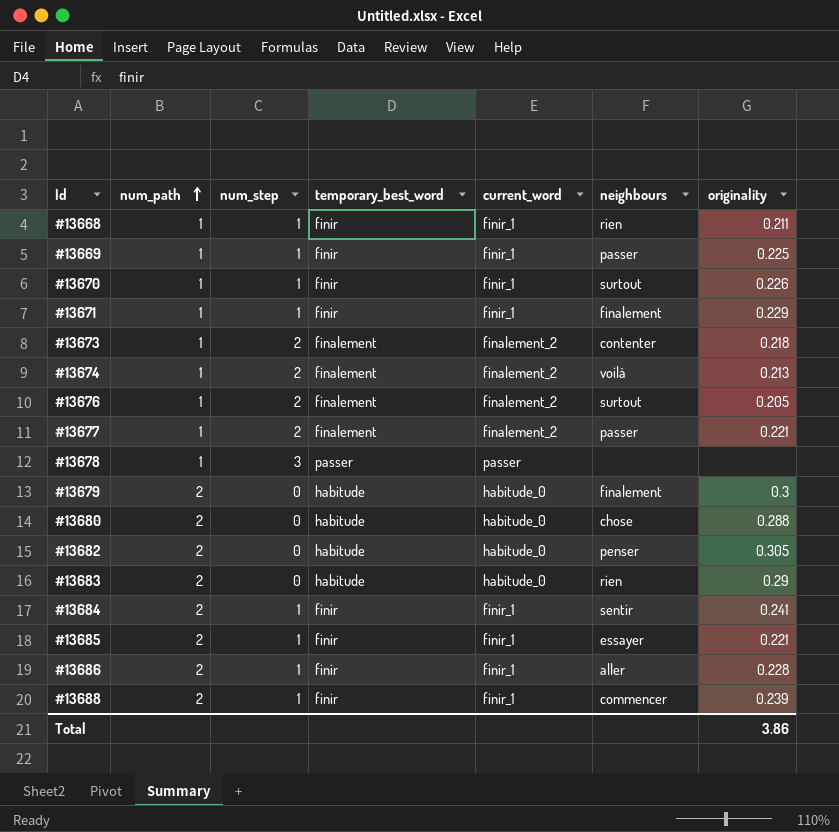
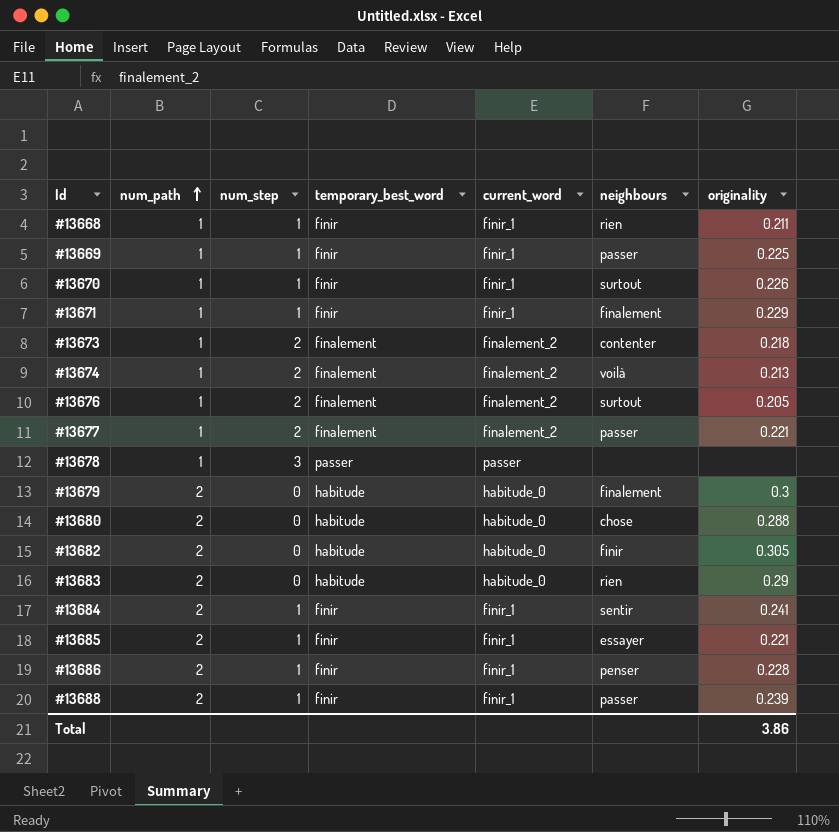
#13682 | neighbours: penser -> finir
#13686 | neighbours: aller -> penser
#13688 | neighbours: commencer -> passer

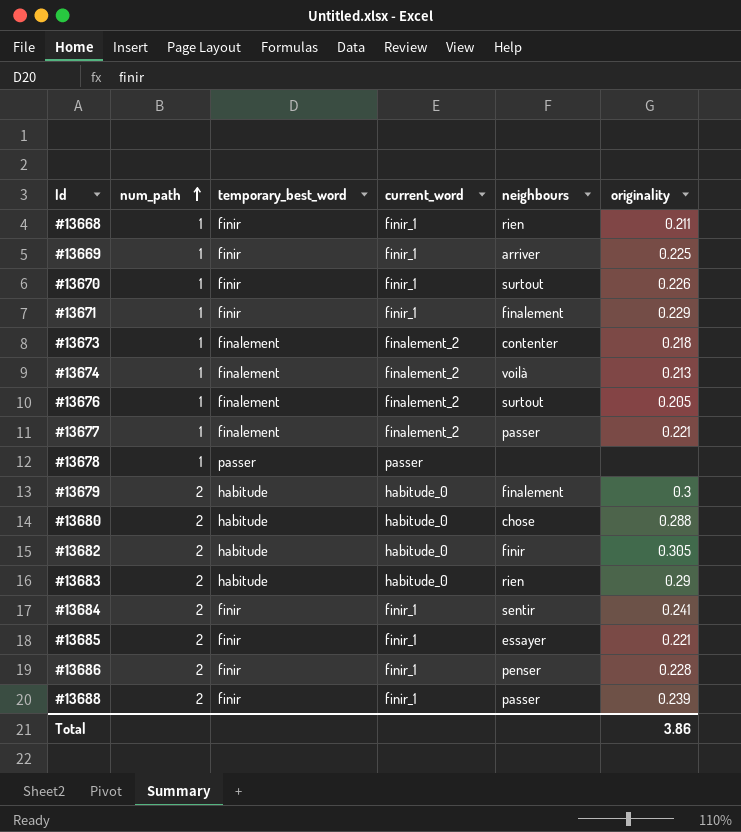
column num_step | position: 3 -> none
#13669 | neighbours: passer -> arriver

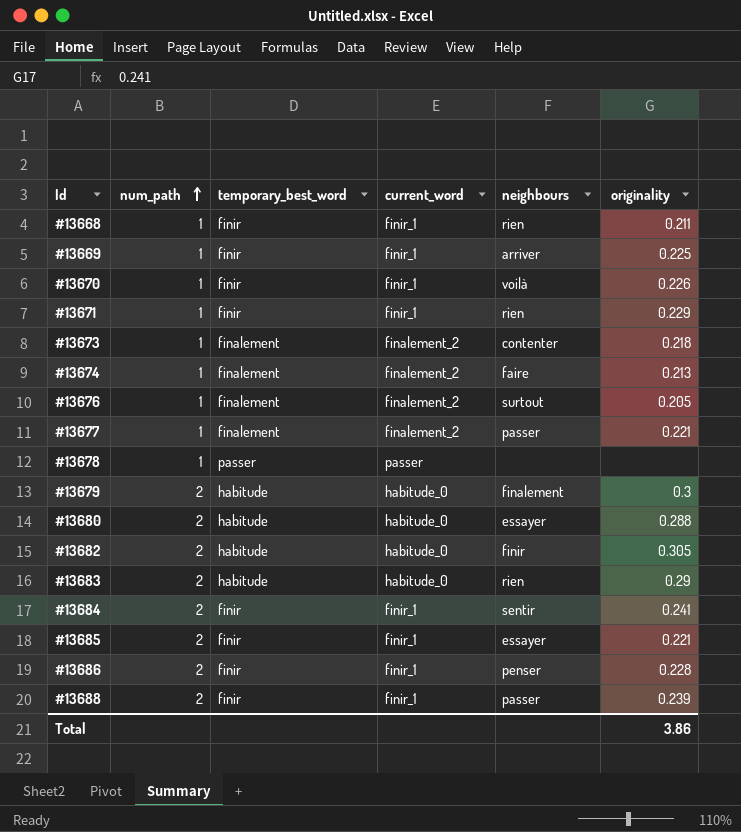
#13670 | neighbours: surtout -> voilà
#13671 | neighbours: finalement -> rien
#13674 | neighbours: voilà -> faire
#13680 | neighbours: chose -> essayer

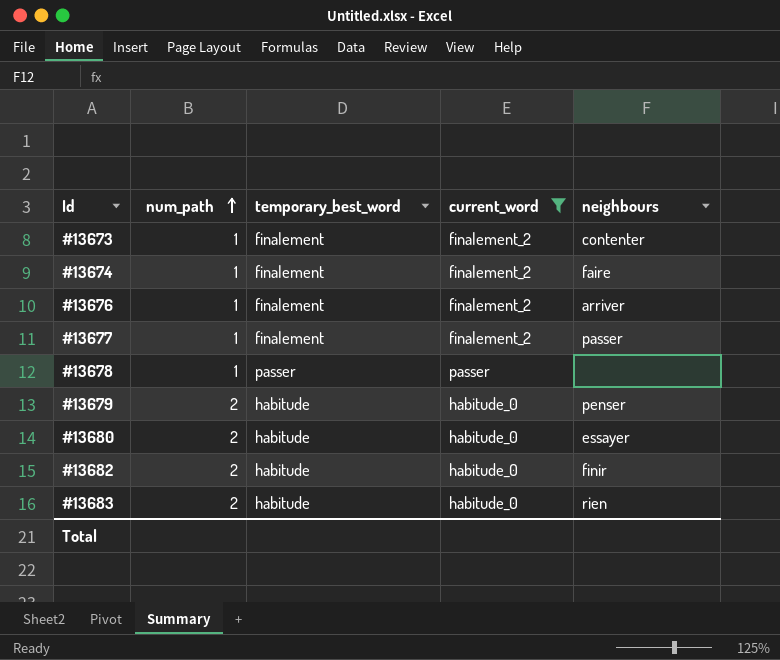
filter: none -> current_word != finir_1
column originality | position: 6 -> none
#13676 | neighbours: surtout -> arriver
#13679 | neighbours: finalement -> penser

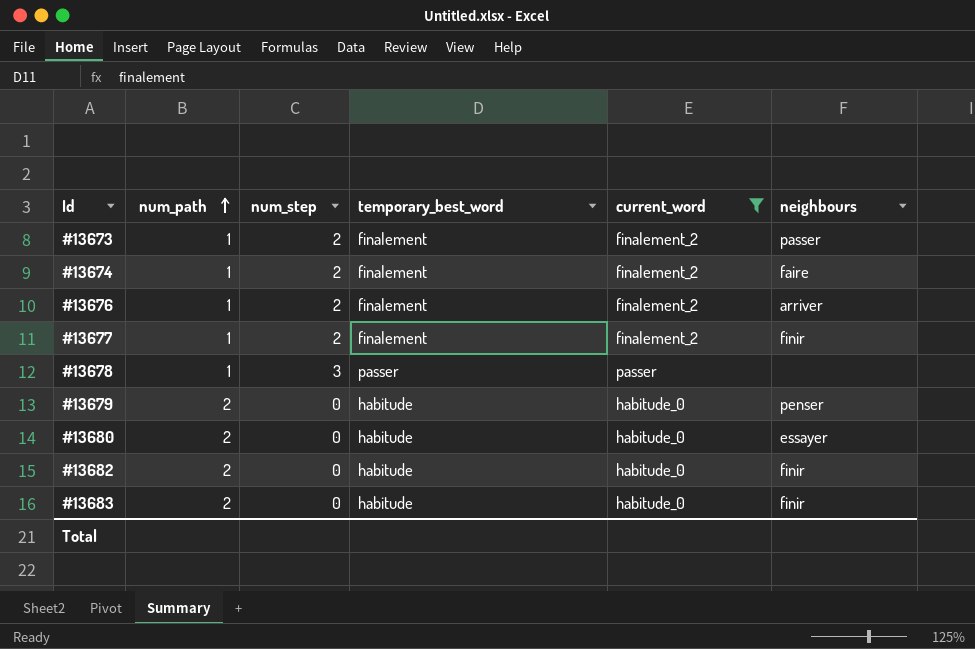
column num_step | position: none -> 3
#13673 | neighbours: contenter -> passer
#13677 | neighbours: passer -> finir
#13683 | neighbours: rien -> finir

